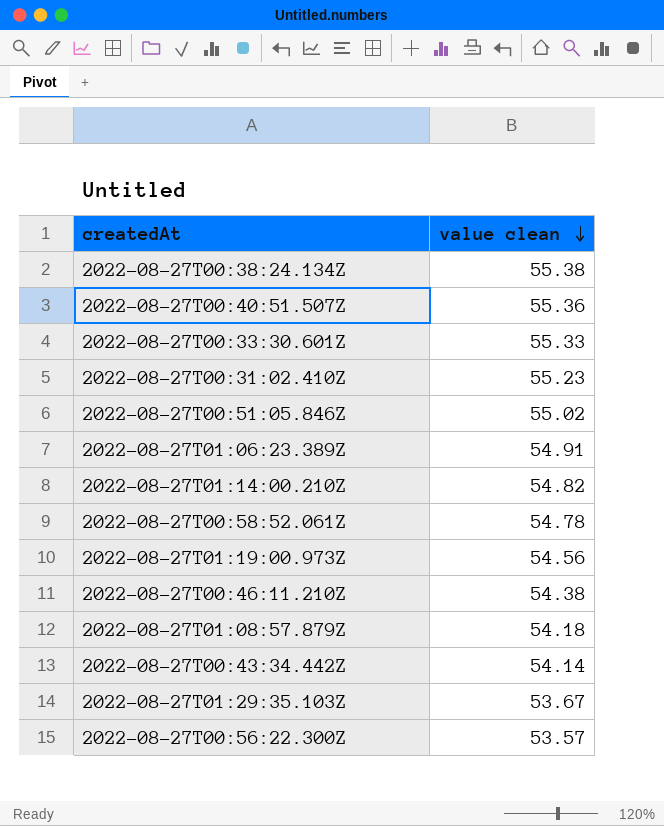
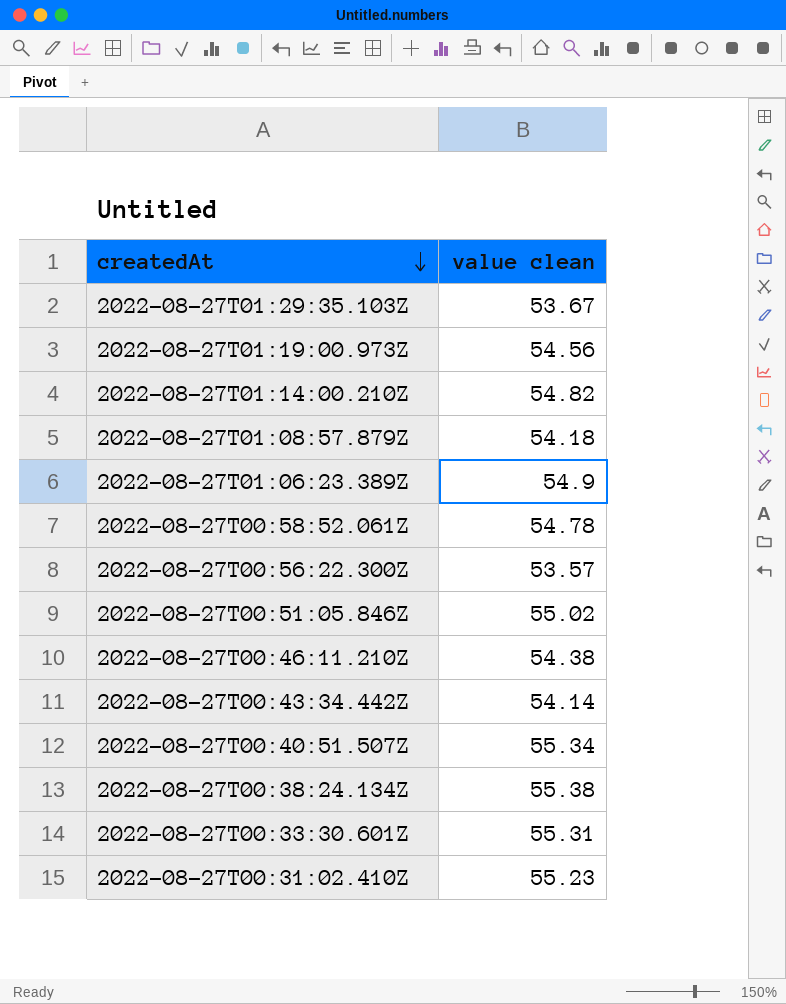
row order: value clean descending -> createdAt descending
2022-08-27T01:06:23.389Z | value clean: 54.91 -> 54.9
2022-08-27T00:40:51.507Z | value clean: 55.36 -> 55.34
2022-08-27T00:33:30.601Z | value clean: 55.33 -> 55.31

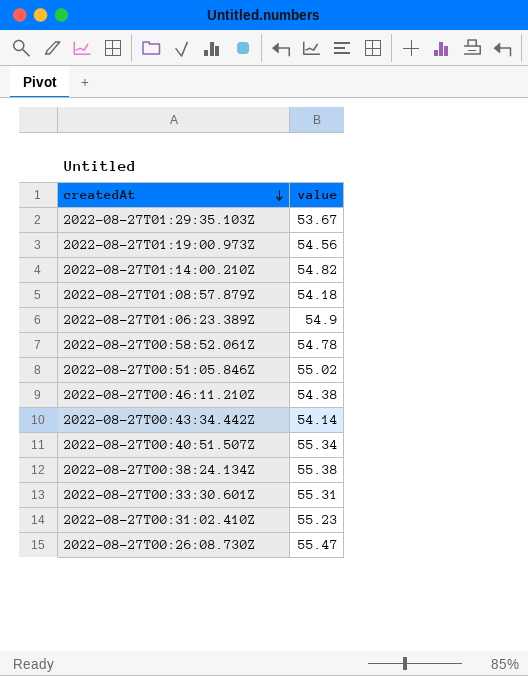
column name: value clean -> value
row 2022-08-27T00:56:22.300Z: 53.57 -> none
row 2022-08-27T00:26:08.730Z: none -> 55.47

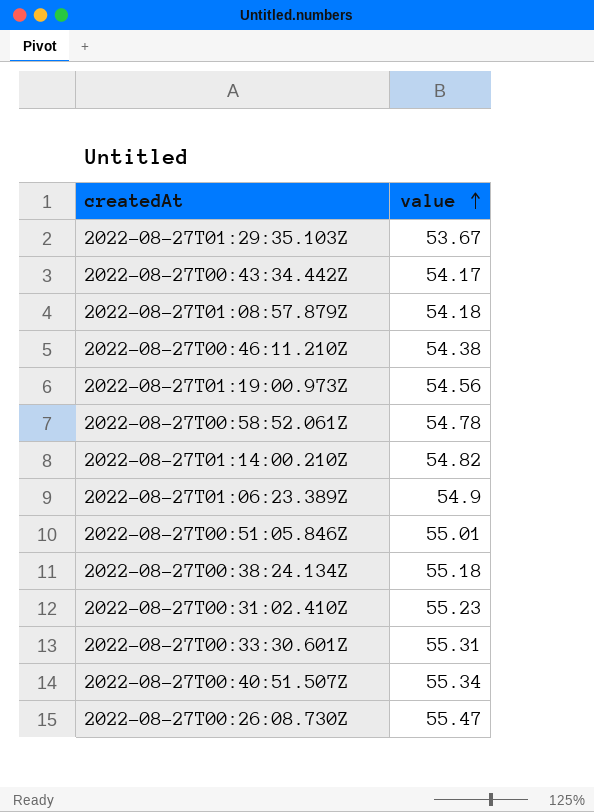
row order: createdAt descending -> value ascending
2022-08-27T00:43:34.442Z | value: 54.14 -> 54.17
2022-08-27T00:51:05.846Z | value: 55.02 -> 55.01
2022-08-27T00:38:24.134Z | value: 55.38 -> 55.18

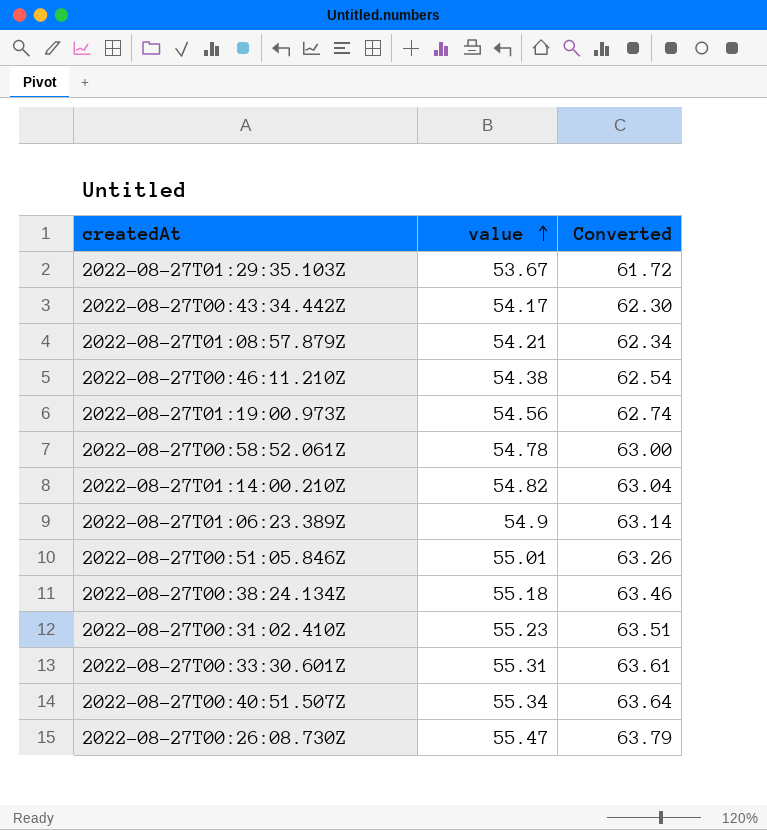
column Converted | formula: none -> [value] * 1.15
2022-08-27T01:08:57.879Z | value: 54.18 -> 54.21

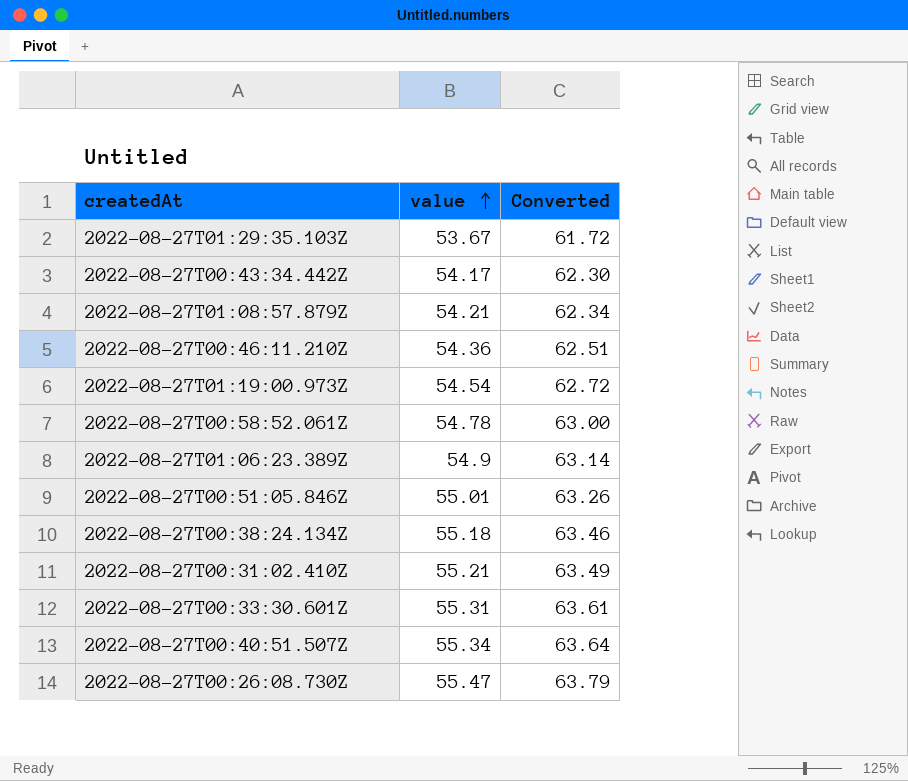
row 2022-08-27T01:14:00.210Z: 54.82 | 63.04 -> none
2022-08-27T00:46:11.210Z | value: 54.38 -> 54.36
2022-08-27T00:46:11.210Z | Converted: 62.54 -> 62.51
2022-08-27T01:19:00.973Z | value: 54.56 -> 54.54
2022-08-27T01:19:00.973Z | Converted: 62.74 -> 62.72
2022-08-27T00:31:02.410Z | value: 55.23 -> 55.21
2022-08-27T00:31:02.410Z | Converted: 63.51 -> 63.49

